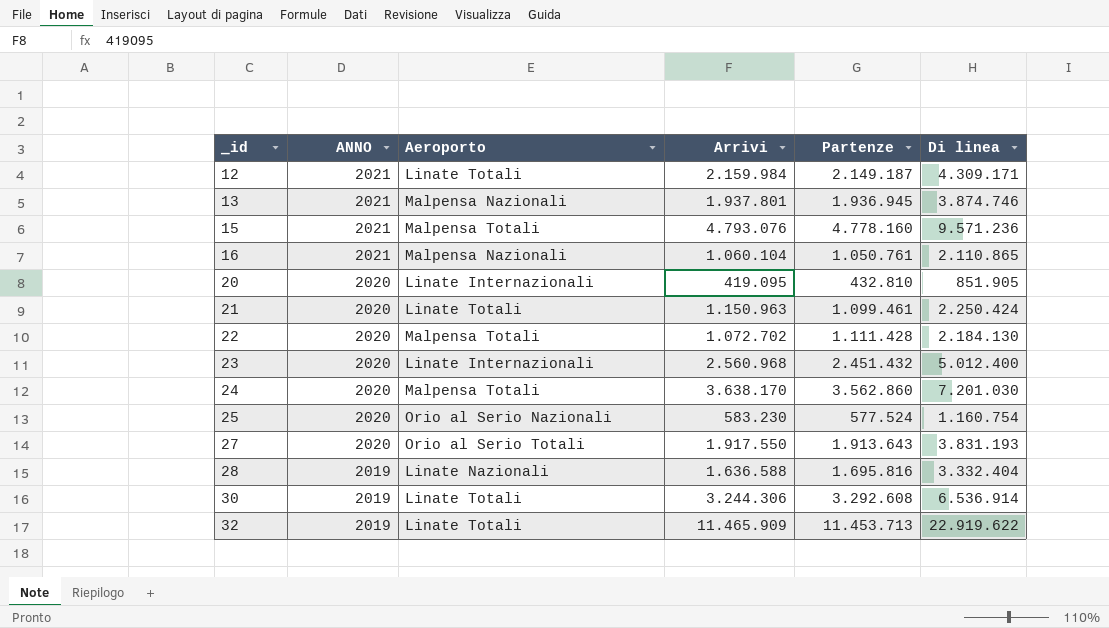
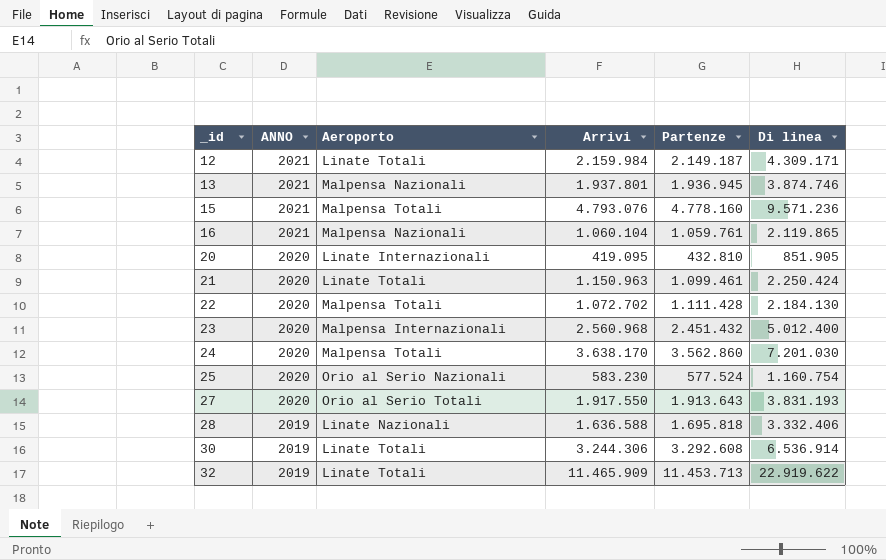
16 | Partenze: 1.050.761 -> 1.059.761
16 | Di linea: 2.110.865 -> 2.119.865
23 | Aeroporto: Linate Internazionali -> Malpensa Internazionali
28 | Partenze: 1.695.816 -> 1.695.818
28 | Di linea: 3.332.404 -> 3.332.406

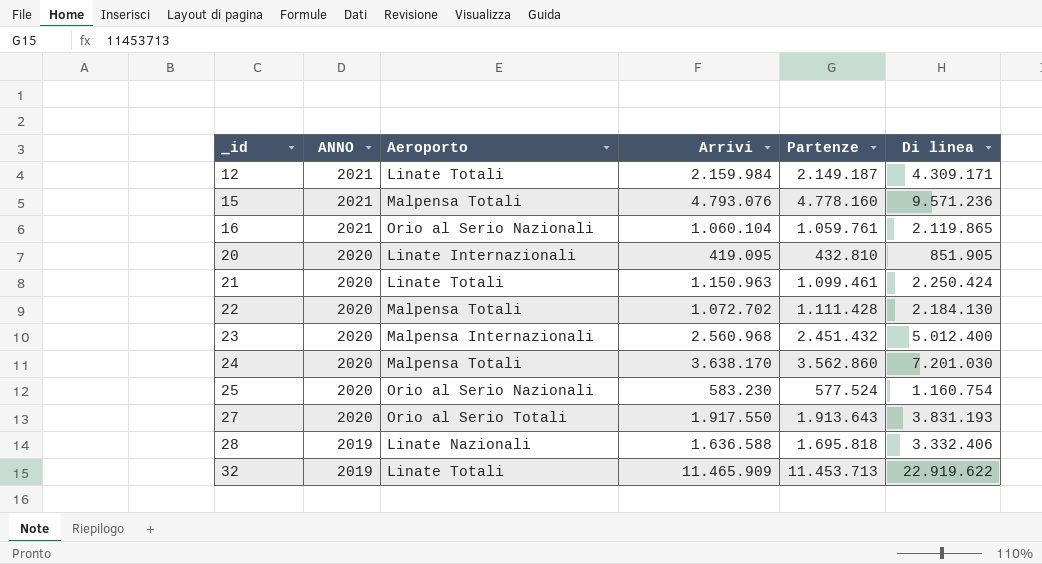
row 13: 2021 | Malpensa Nazionali | 1.937.801 | 1.936.945 | 3.874.746 -> none
row 30: 2019 | Linate Totali | 3.244.306 | 3.292.608 | 6.536.914 -> none
16 | Aeroporto: Malpensa Nazionali -> Orio al Serio Nazionali

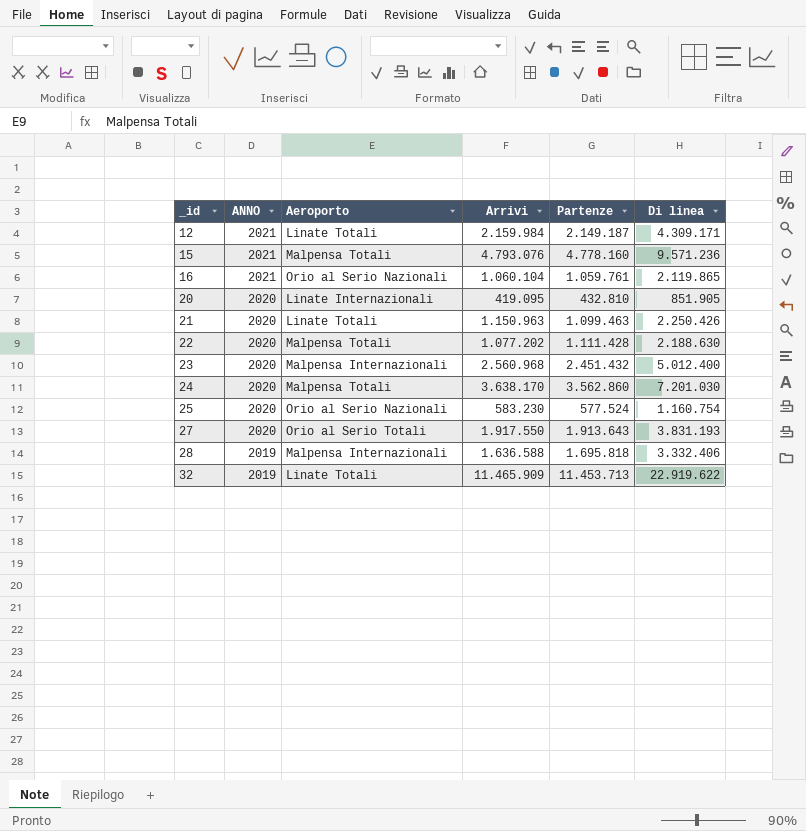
21 | Partenze: 1.099.461 -> 1.099.463
21 | Di linea: 2.250.424 -> 2.250.426
22 | Arrivi: 1.072.702 -> 1.077.202
22 | Di linea: 2.184.130 -> 2.188.630
28 | Aeroporto: Linate Nazionali -> Malpensa Internazionali

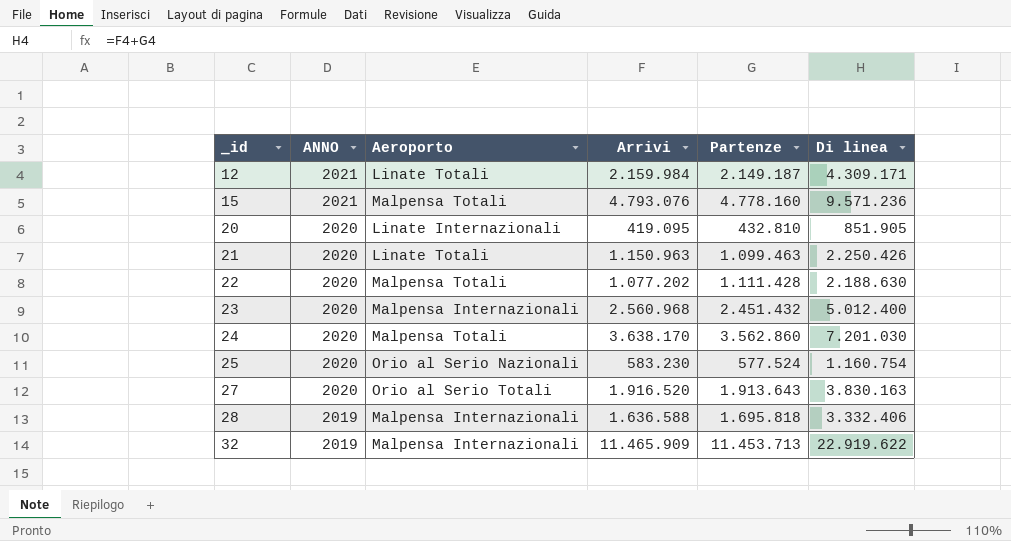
row 16: 2021 | Orio al Serio Nazionali | 1.060.104 | 1.059.761 | 2.119.865 -> none
27 | Arrivi: 1.917.550 -> 1.916.520
27 | Di linea: 3.831.193 -> 3.830.163
32 | Aeroporto: Linate Totali -> Malpensa Internazionali

